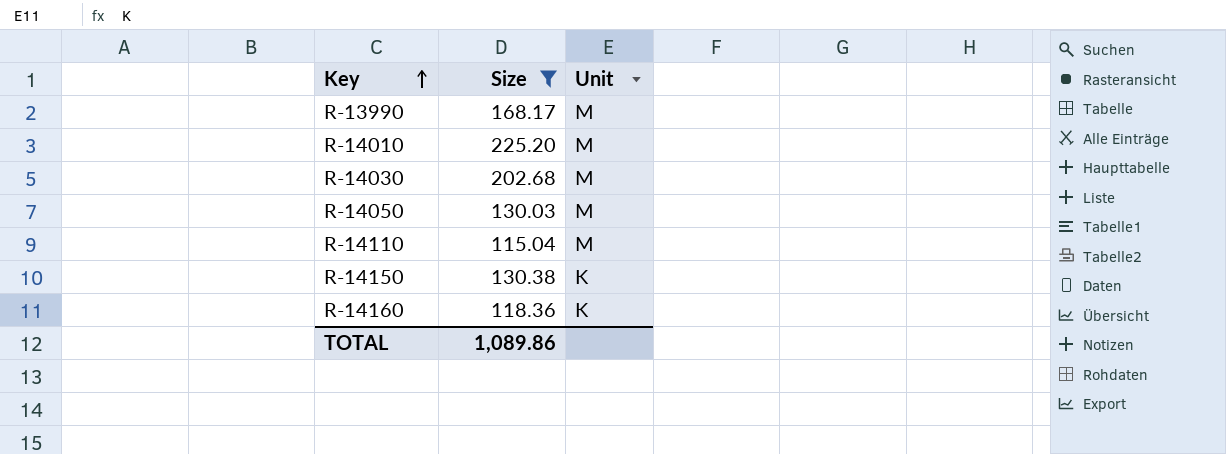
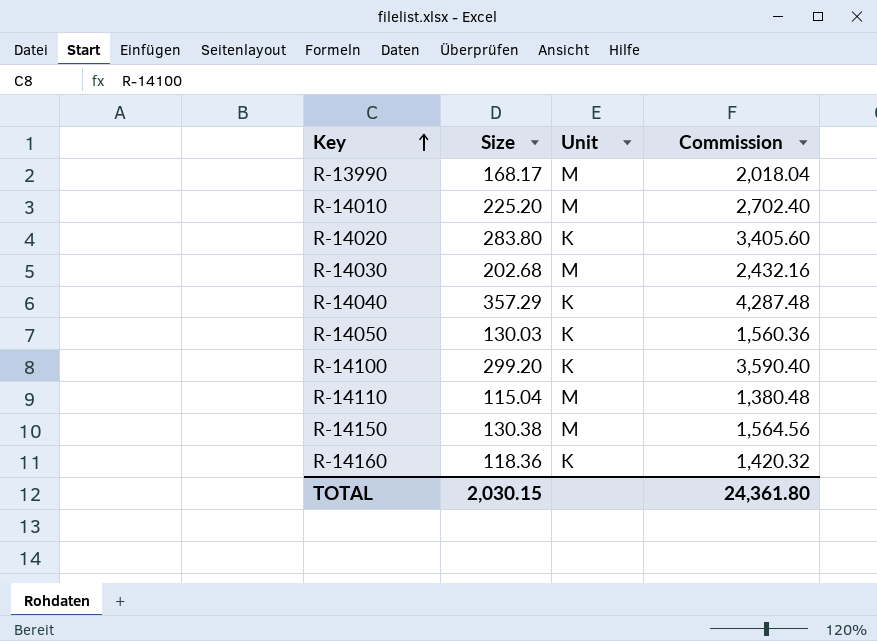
filter: Size <= 225.20 -> none
column Commission | formula: none -> [Size] * 12
R-14050 | Unit: M -> K
R-14150 | Unit: K -> M
TOTAL | Size: 1,089.86 -> 2,030.15

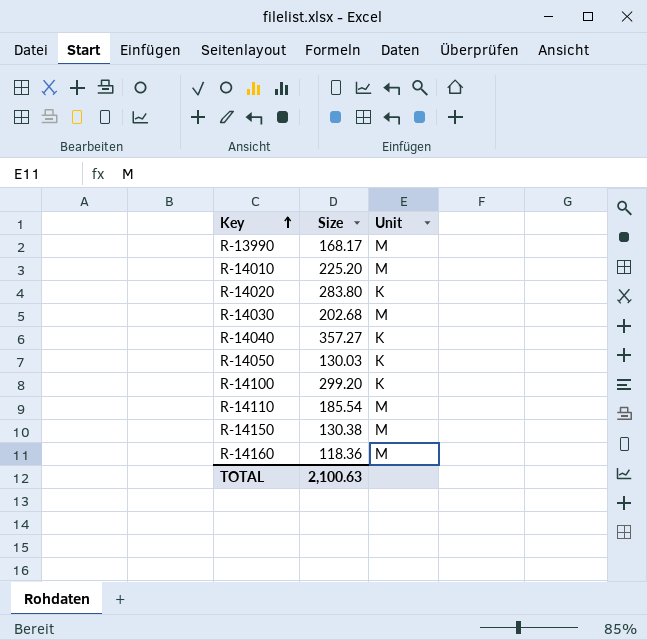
column Commission | formula: [Size] * 12 -> none
R-14040 | Size: 357.29 -> 357.27
R-14110 | Size: 115.04 -> 185.54
R-14160 | Unit: K -> M
TOTAL | Size: 2,030.15 -> 2,100.63

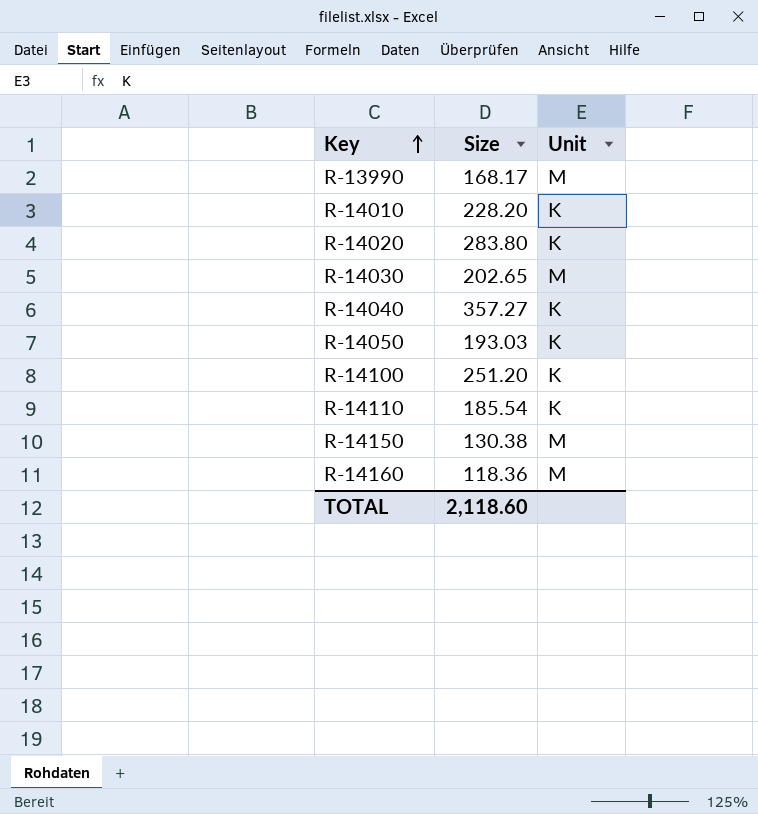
R-14010 | Size: 225.20 -> 228.20
R-14010 | Unit: M -> K
R-14030 | Size: 202.68 -> 202.65
R-14050 | Size: 130.03 -> 193.03
R-14100 | Size: 299.20 -> 251.20
R-14110 | Unit: M -> K
TOTAL | Size: 2,100.63 -> 2,118.60

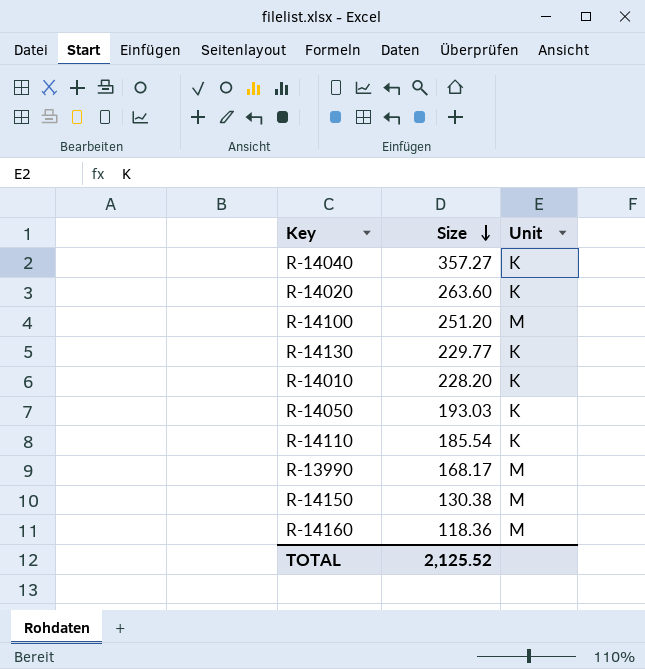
row order: Key ascending -> Size descending
row R-14030: 202.65 | M -> none
R-14020 | Size: 283.80 -> 263.60
R-14100 | Unit: K -> M
row R-14130: none -> 229.77 | K
TOTAL | Size: 2,118.60 -> 2,125.52

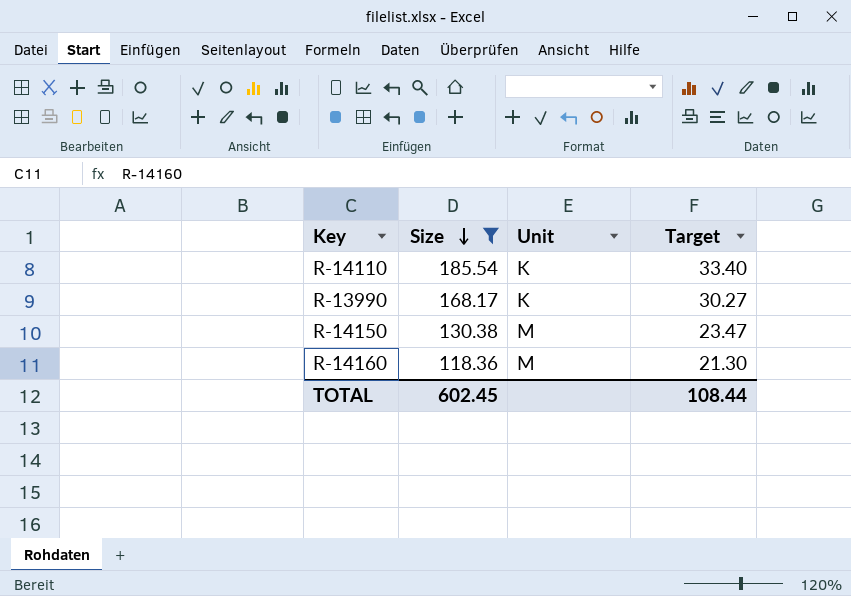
filter: none -> Size <= 185.54
column Target | formula: none -> [Size] * 0.18
R-13990 | Unit: M -> K
TOTAL | Size: 2,125.52 -> 602.45

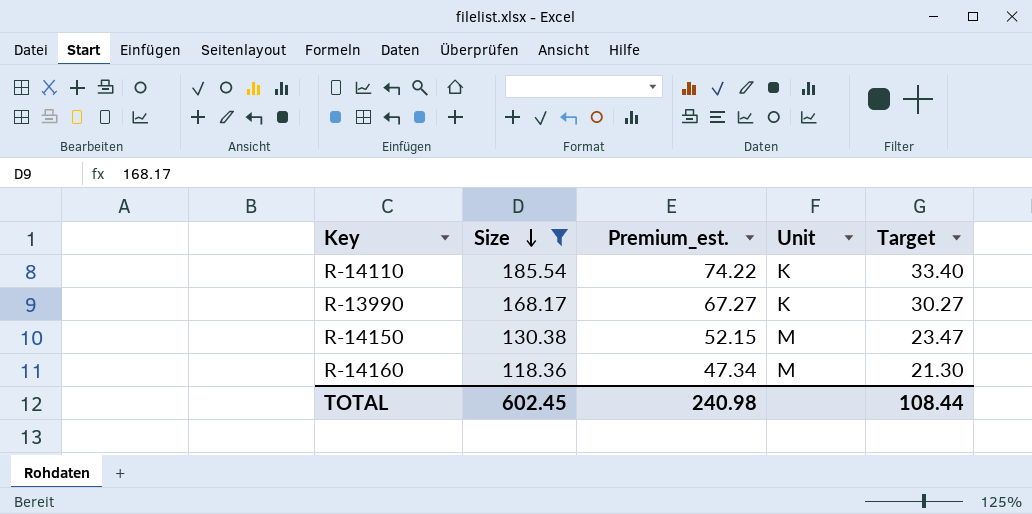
column Premium_est. | formula: none -> [Size] * 0.4

